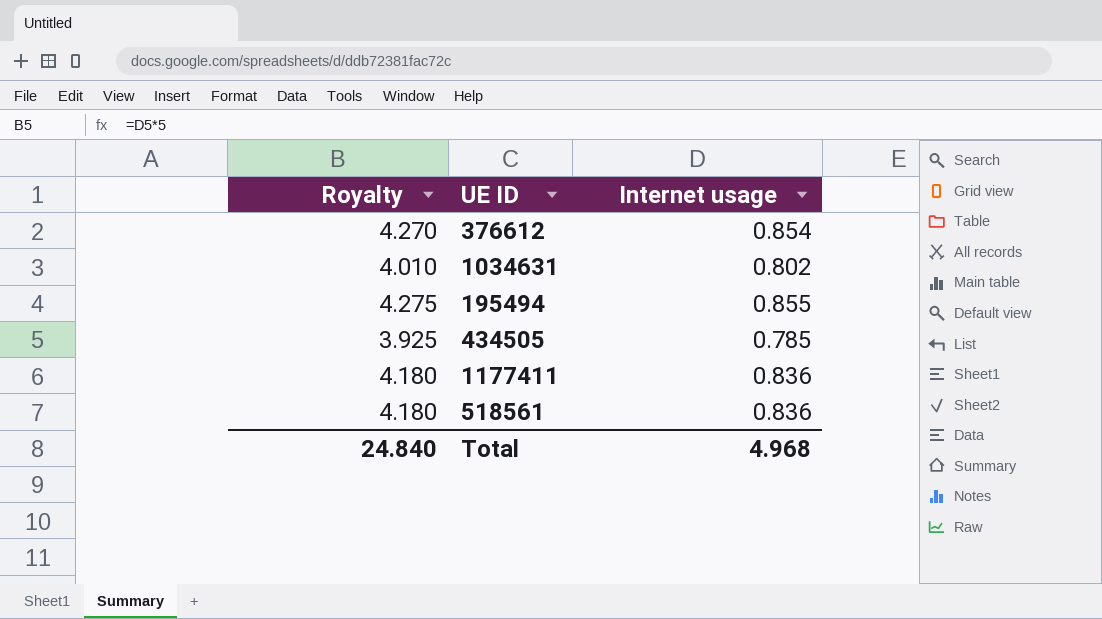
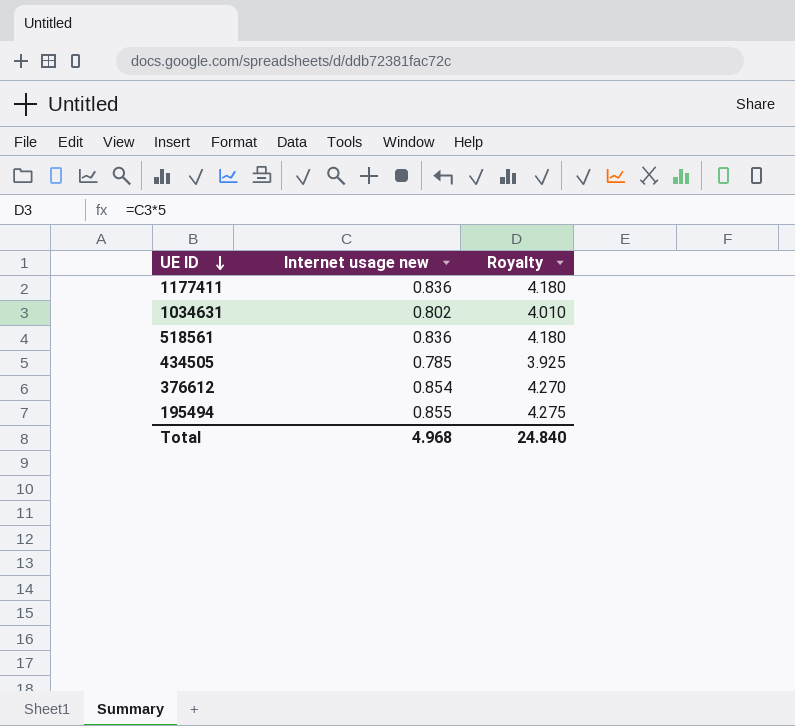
row order: none -> UE ID descending
column name: Internet usage -> Internet usage new
column Royalty | position: 1 -> 3

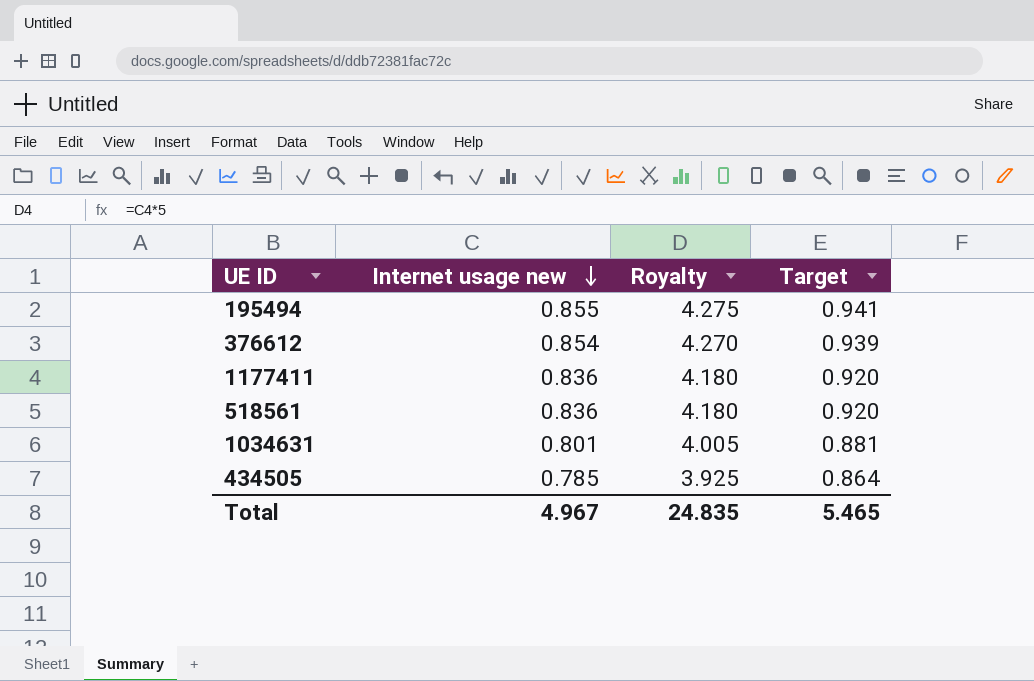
row order: UE ID descending -> Internet usage new descending
column Target | formula: none -> [Internet usage new] * 1.1
1034631 | Internet usage new: 0.802 -> 0.801
1034631 | Royalty: 4.010 -> 4.005
Total | Internet usage new: 4.968 -> 4.967
Total | Royalty: 24.840 -> 24.835

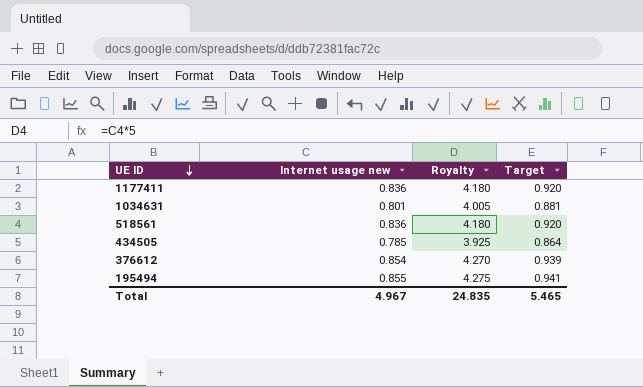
row order: Internet usage new descending -> UE ID descending

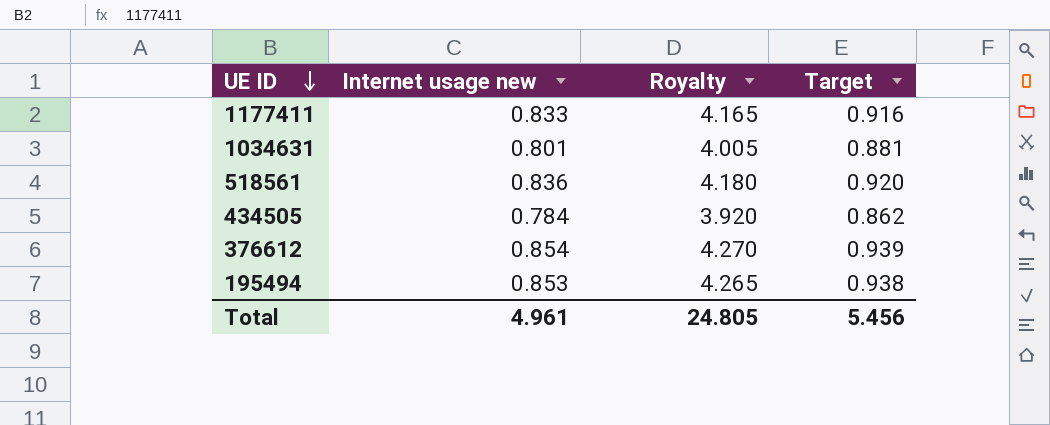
1177411 | Internet usage new: 0.836 -> 0.833
1177411 | Royalty: 4.180 -> 4.165
1177411 | Target: 0.920 -> 0.916
434505 | Internet usage new: 0.785 -> 0.784
434505 | Royalty: 3.925 -> 3.920
434505 | Target: 0.864 -> 0.862
195494 | Internet usage new: 0.855 -> 0.853
195494 | Royalty: 4.275 -> 4.265
195494 | Target: 0.941 -> 0.938
Total | Internet usage new: 4.967 -> 4.961
Total | Royalty: 24.835 -> 24.805
Total | Target: 5.465 -> 5.456

